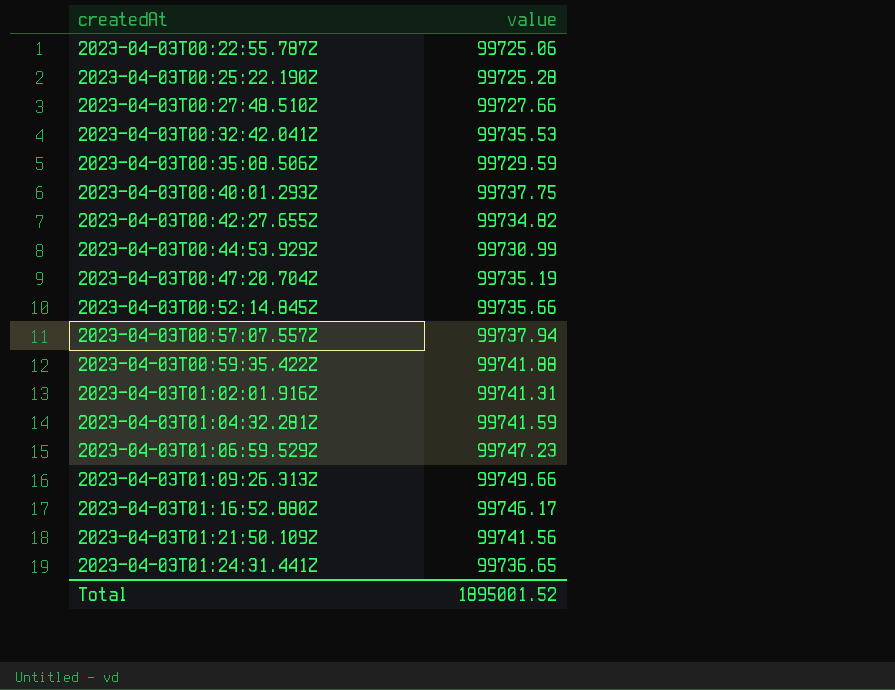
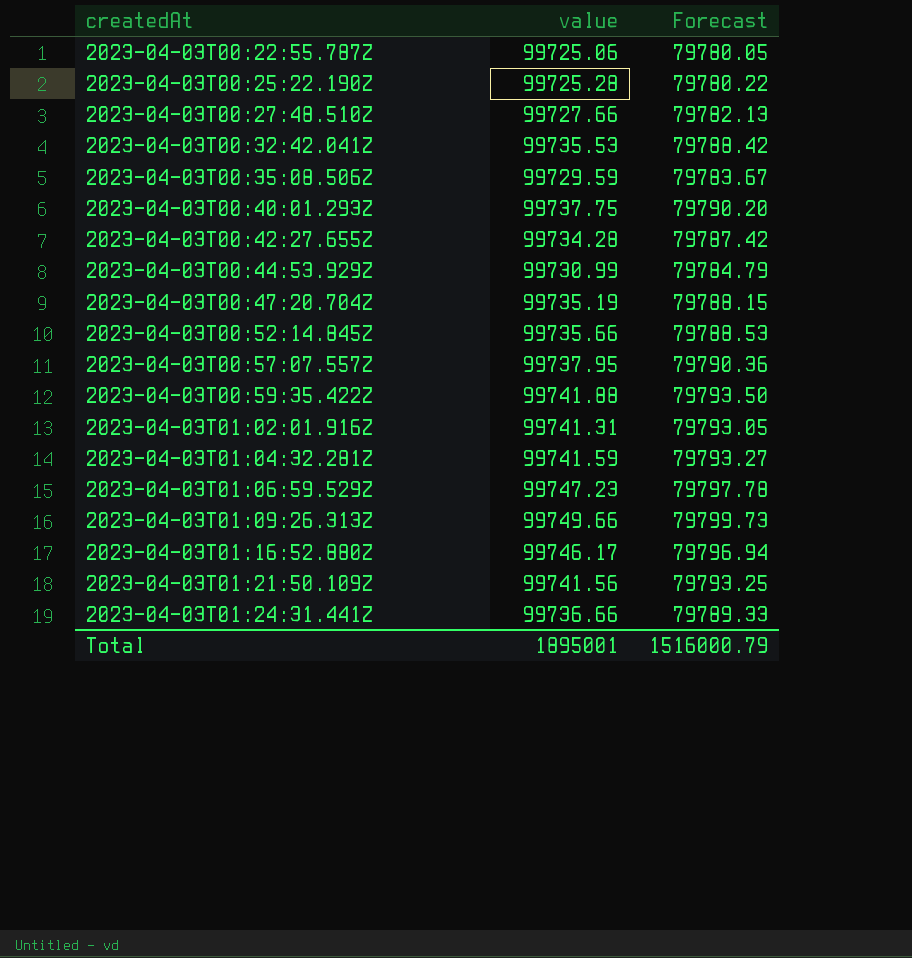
column Forecast | formula: none -> [value] * 0.8
2023-04-03T00:42:27.655Z | value: 99734.82 -> 99734.28
2023-04-03T00:57:07.557Z | value: 99737.94 -> 99737.95
2023-04-03T01:24:31.441Z | value: 99736.65 -> 99736.66
Total | value: 1895001.52 -> 1895001

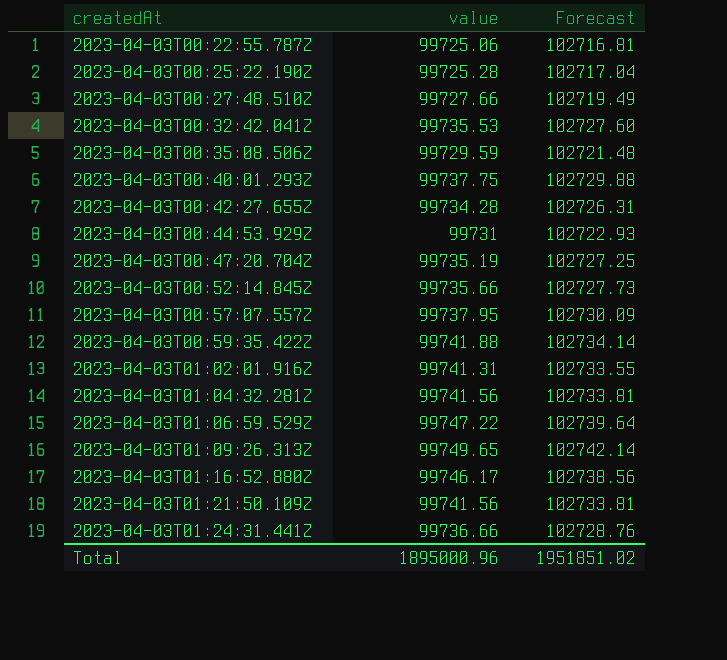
column Forecast | formula: [value] * 0.8 -> [value] * 1.03
2023-04-03T00:44:53.929Z | value: 99730.99 -> 99731
2023-04-03T01:04:32.281Z | value: 99741.59 -> 99741.56
2023-04-03T01:06:59.529Z | value: 99747.23 -> 99747.22
2023-04-03T01:09:26.313Z | value: 99749.66 -> 99749.65
Total | value: 1895001 -> 1895000.96
Total | Forecast: 1516000.79 -> 1951851.02

